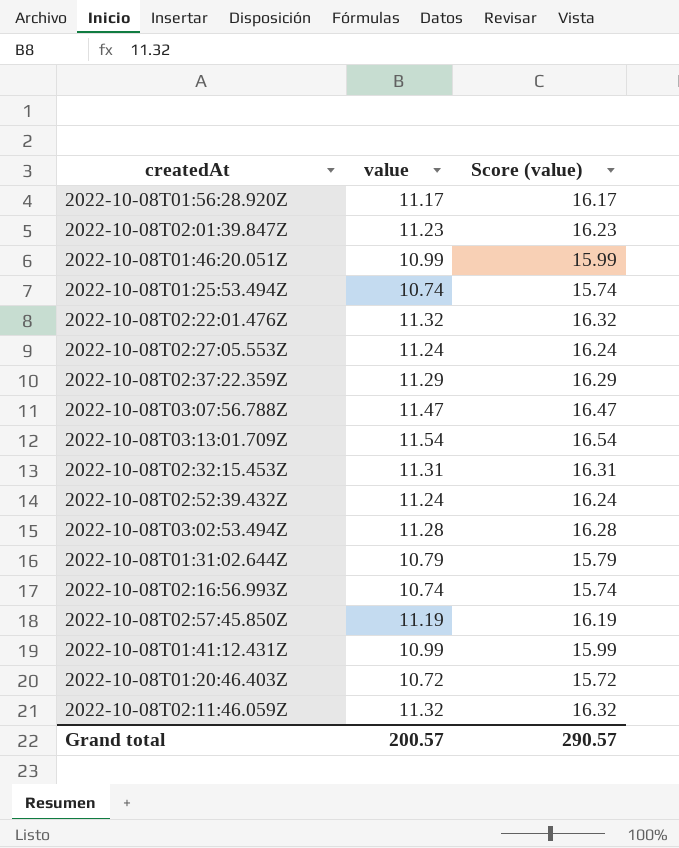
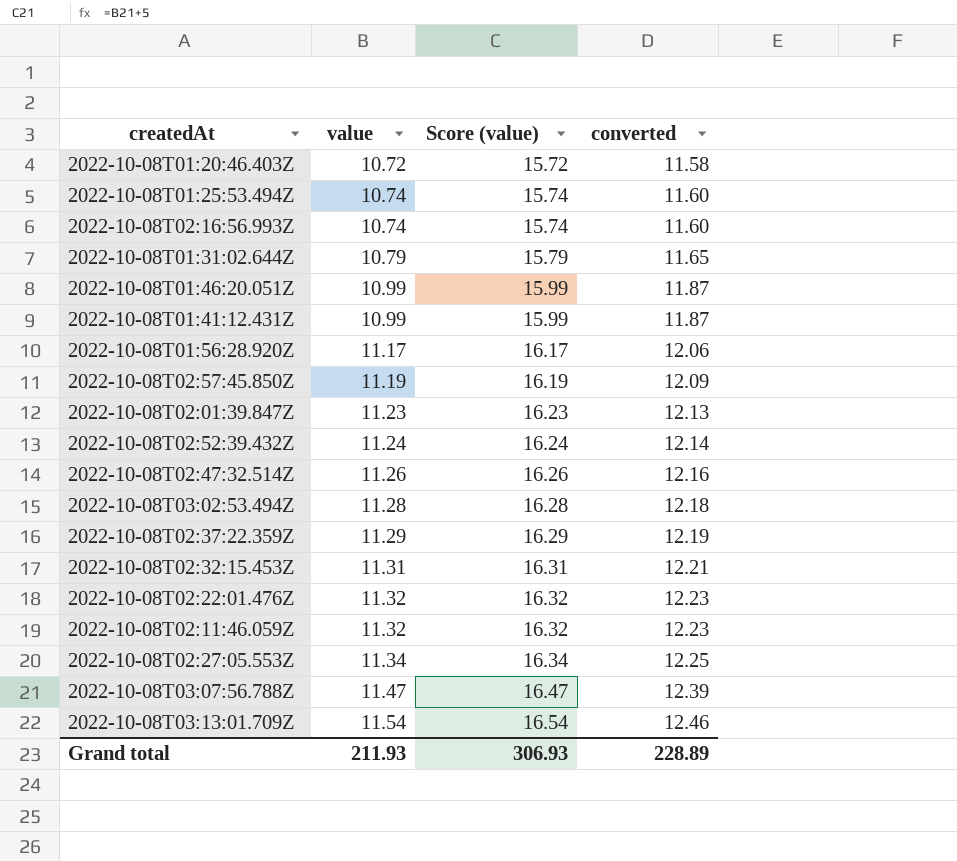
row order: none -> value ascending
column converted | formula: none -> [value] * 1.08
row 2022-10-08T02:47:32.514Z: none -> 11.26 | 16.26 | 12.16
2022-10-08T02:27:05.553Z | value: 11.24 -> 11.34
2022-10-08T02:27:05.553Z | Score (value): 16.24 -> 16.34
Grand total | value: 200.57 -> 211.93
Grand total | Score (value): 290.57 -> 306.93

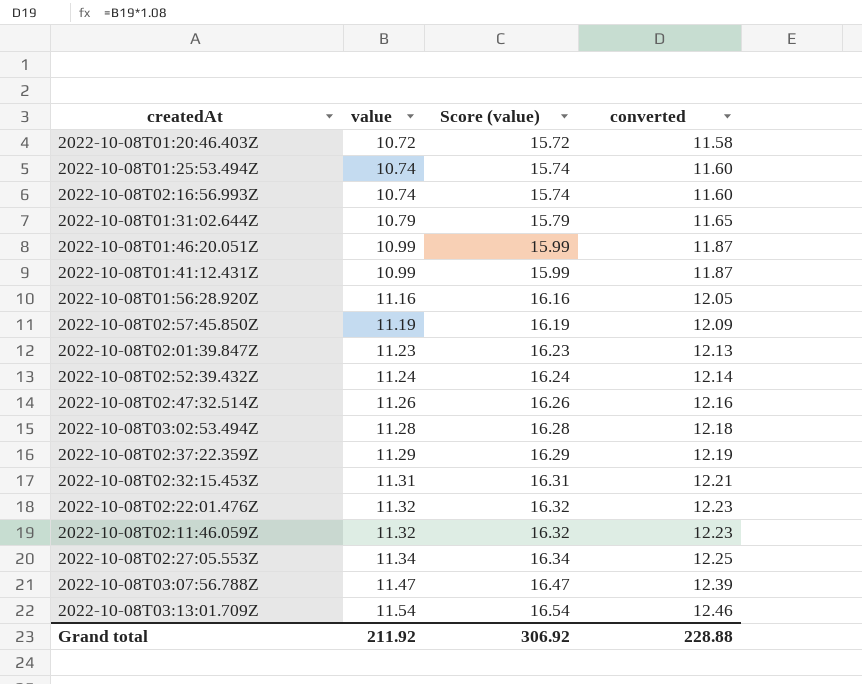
2022-10-08T01:56:28.920Z | value: 11.17 -> 11.16
2022-10-08T01:56:28.920Z | Score (value): 16.17 -> 16.16
2022-10-08T01:56:28.920Z | converted: 12.06 -> 12.05
Grand total | value: 211.93 -> 211.92
Grand total | Score (value): 306.93 -> 306.92
Grand total | converted: 228.89 -> 228.88

